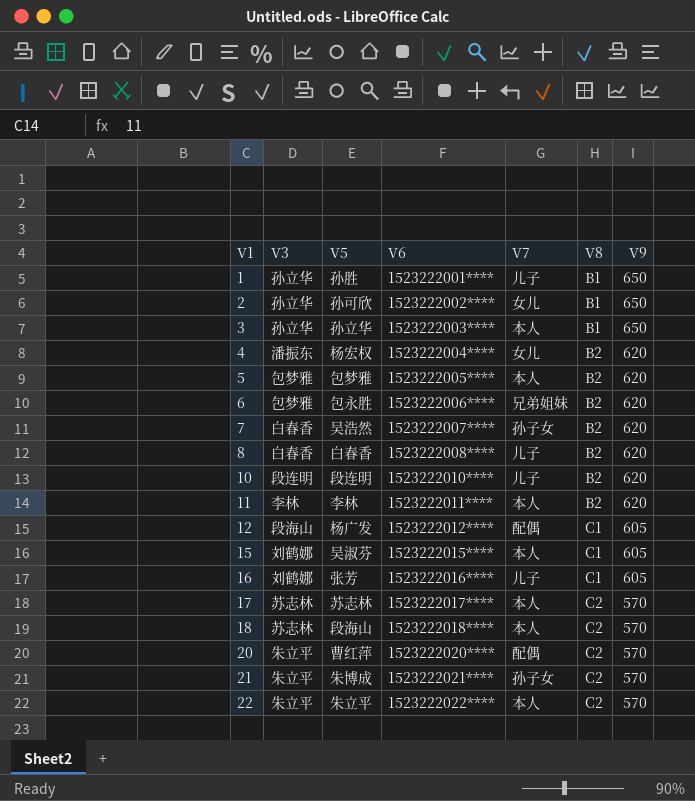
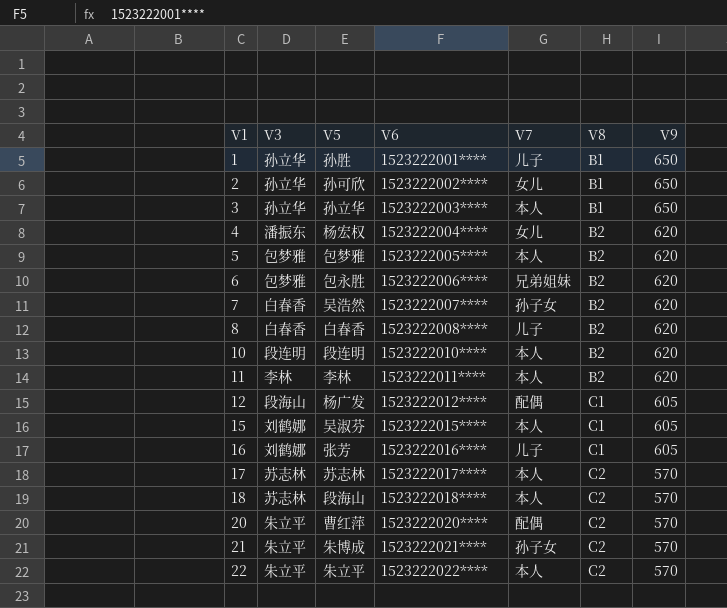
10 | V7: 儿子 -> 本人

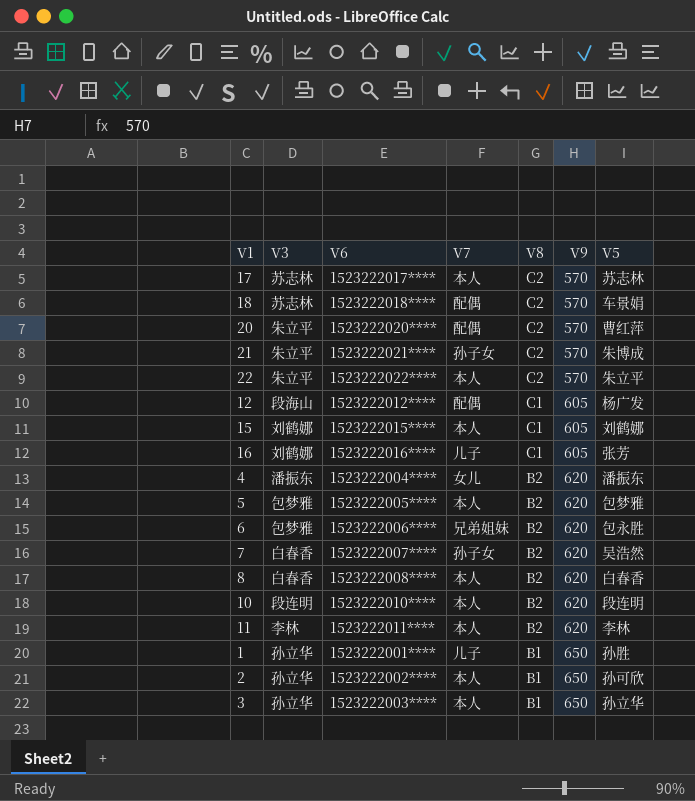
row order: V1 ascending -> V8 descending
column V5 | position: 3 -> 7
18 | V7: 本人 -> 配偶
18 | V5: 段海山 -> 车景娟
15 | V5: 吴淑芬 -> 刘鹤娜
4 | V5: 杨宏权 -> 潘振东
8 | V7: 儿子 -> 本人
2 | V7: 女儿 -> 本人

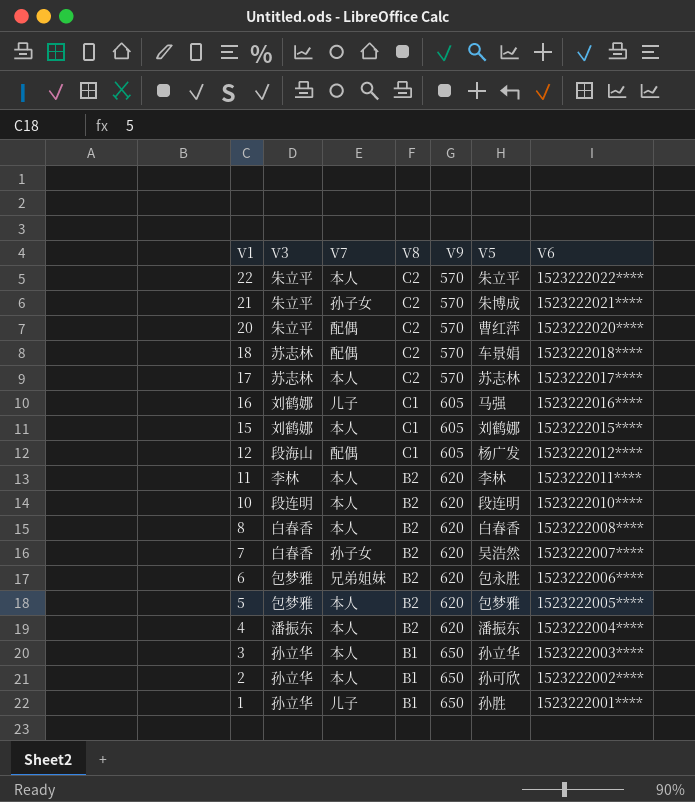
row order: V8 descending -> V1 descending
column V6 | position: 3 -> 7
16 | V5: 张芳 -> 马强
4 | V7: 女儿 -> 本人

